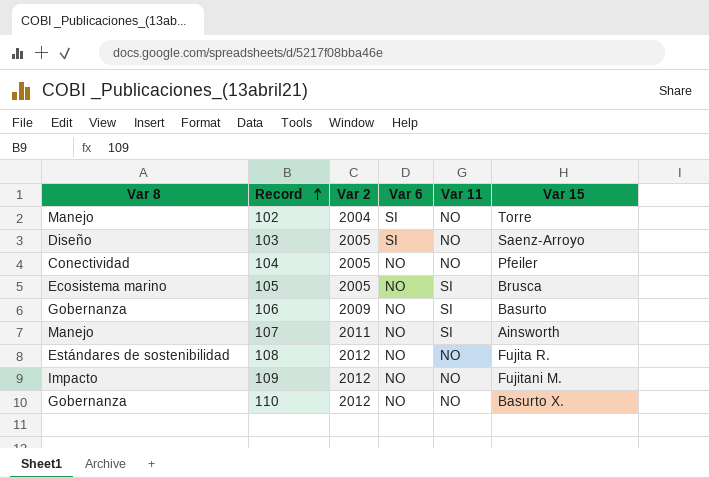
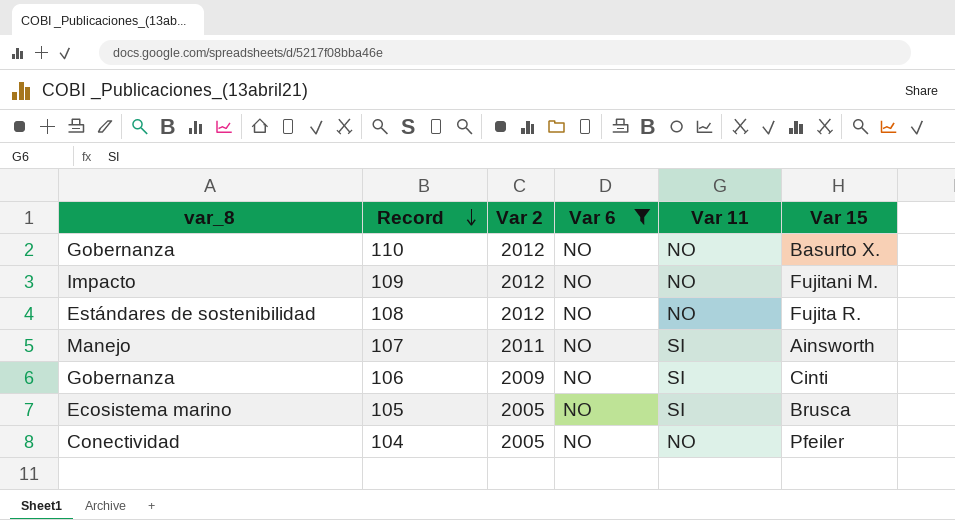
filter: none -> Var 6 = NO
row order: Record ascending -> Record descending
column name: Var 8 -> var_8
106 | Var 15: Basurto -> Cinti

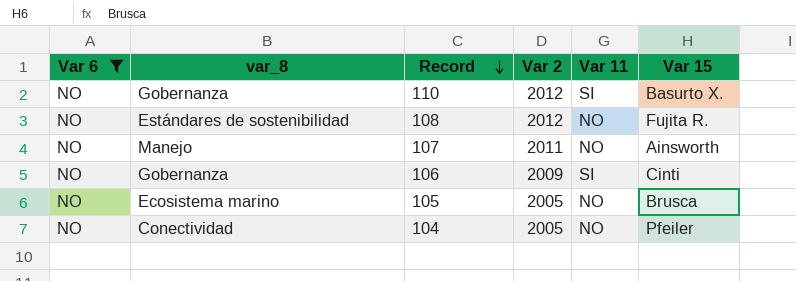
column Var 6 | position: 4 -> 1
row 109: Impacto | 2012 | NO | NO | Fujitani M. -> none
110 | Var 11: NO -> SI
107 | Var 11: SI -> NO
105 | Var 11: SI -> NO

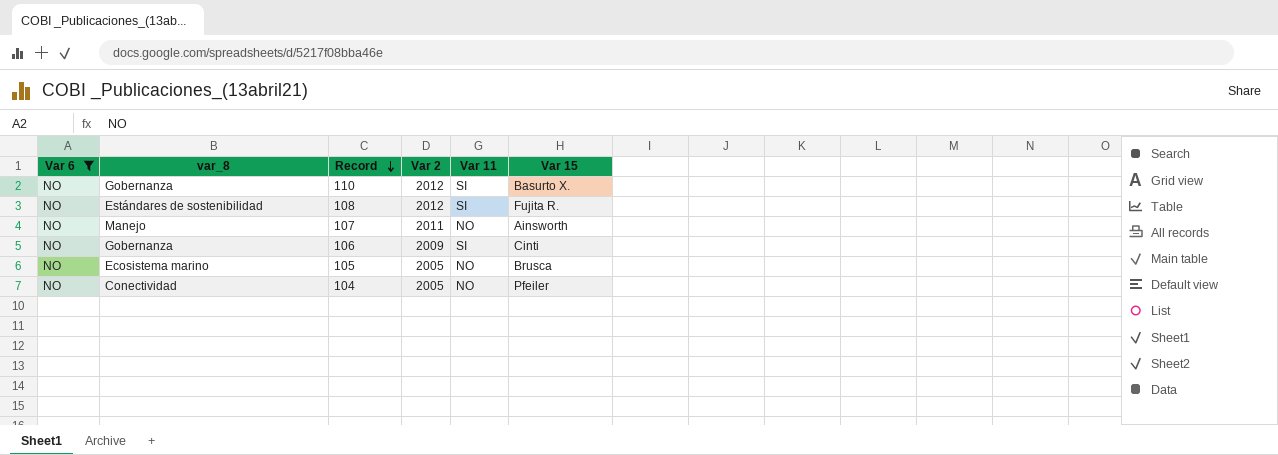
108 | Var 11: NO -> SI

